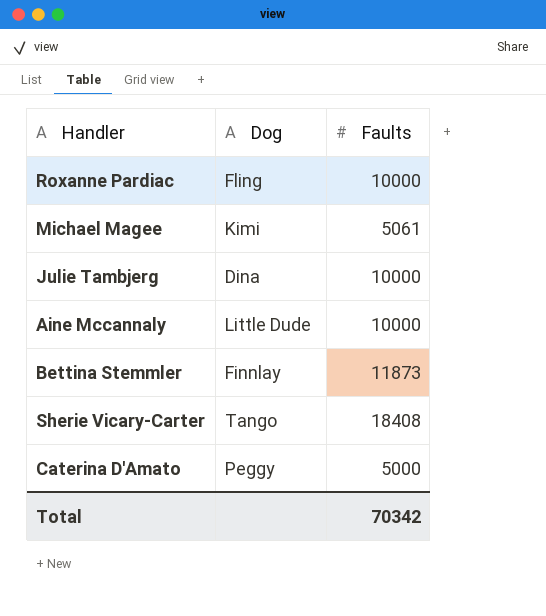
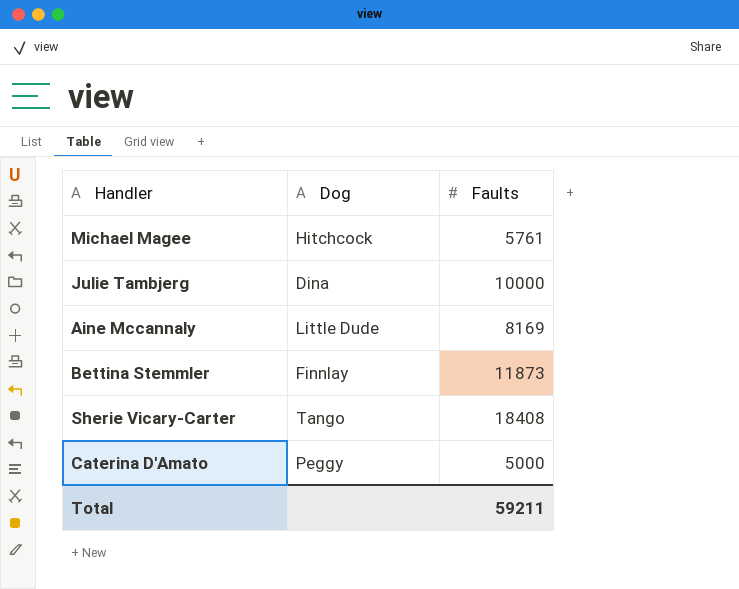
row Roxanne Pardiac: Fling | 10000 -> none
Michael Magee | Dog: Kimi -> Hitchcock
Michael Magee | Faults: 5061 -> 5761
Aine Mccannaly | Faults: 10000 -> 8169
Total | Faults: 70342 -> 59211

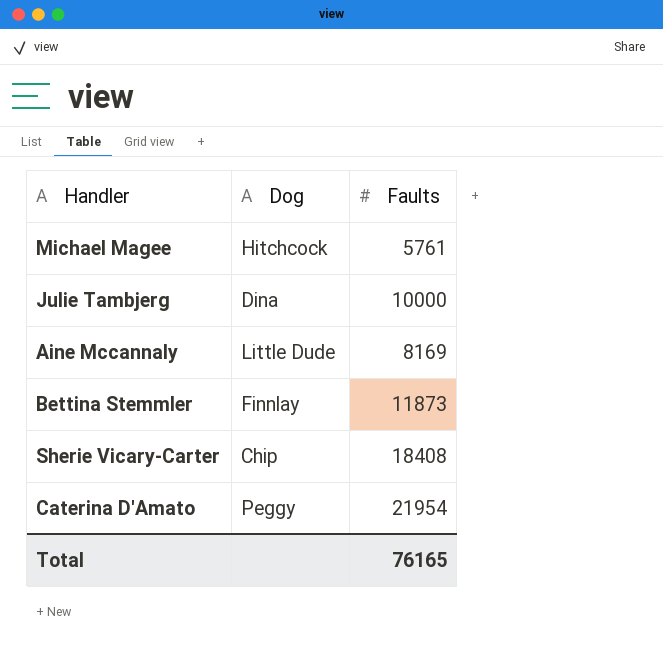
Sherie Vicary-Carter | Dog: Tango -> Chip
Caterina D'Amato | Faults: 5000 -> 21954
Total | Faults: 59211 -> 76165

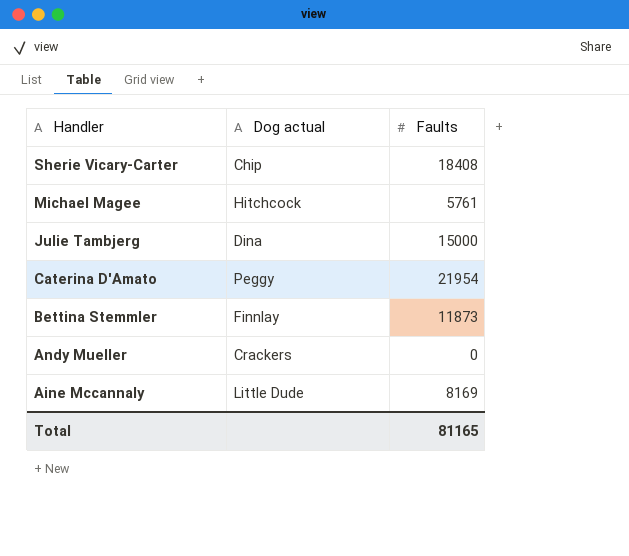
row order: none -> Handler descending
column name: Dog -> Dog actual
Julie Tambjerg | Faults: 10000 -> 15000
row Andy Mueller: none -> Crackers | 0
Total | Faults: 76165 -> 81165

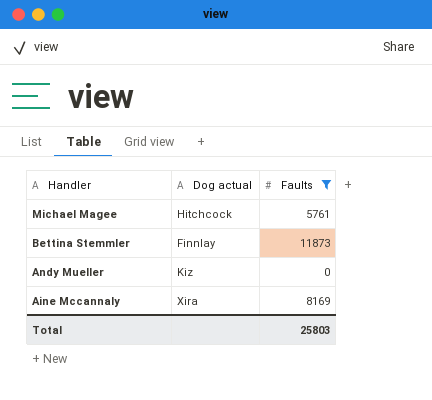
filter: none -> Faults <= 11873
Andy Mueller | Dog actual: Crackers -> Kiz
Aine Mccannaly | Dog actual: Little Dude -> Xira
Total | Faults: 81165 -> 25803

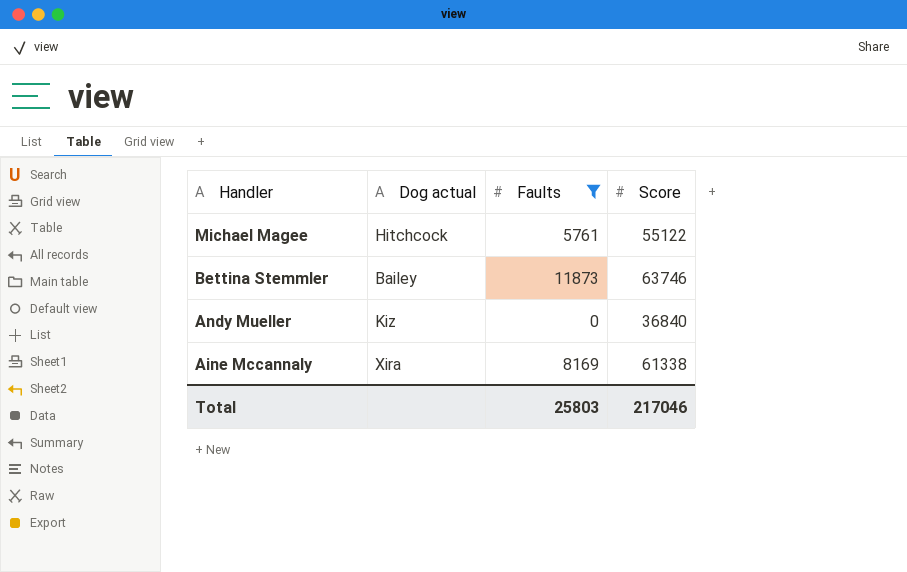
column Score | position: none -> 4
Bettina Stemmler | Dog actual: Finnlay -> Bailey

